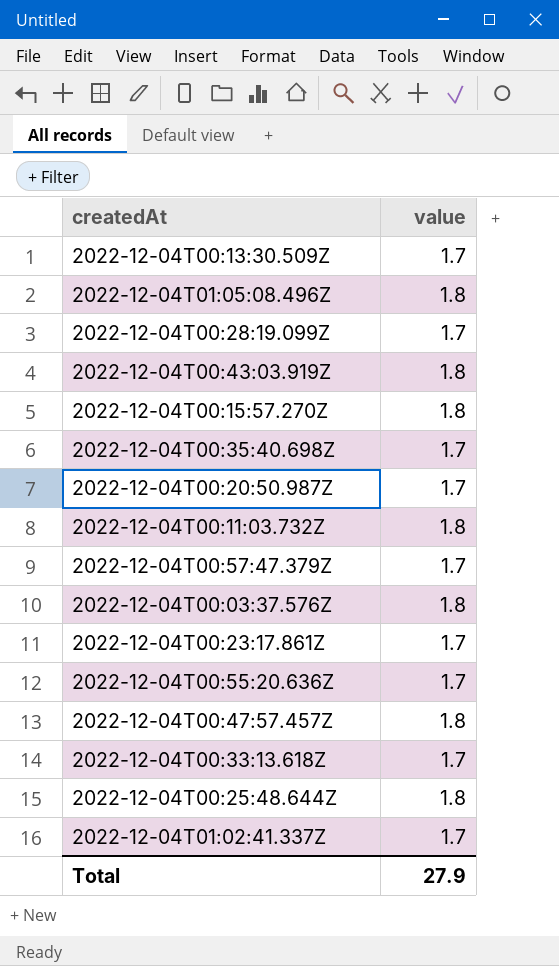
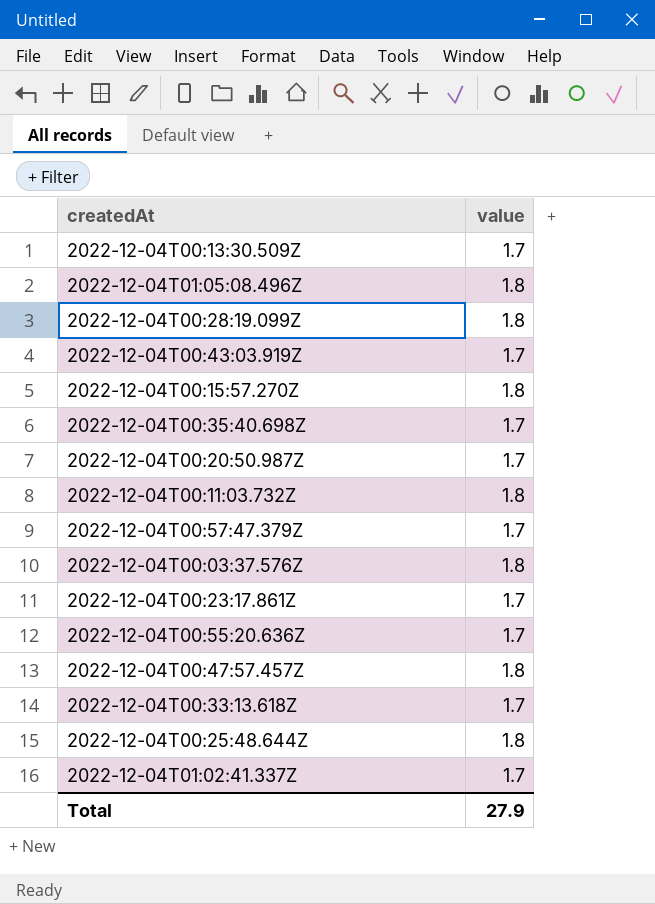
2022-12-04T00:28:19.099Z | value: 1.7 -> 1.8
2022-12-04T00:43:03.919Z | value: 1.8 -> 1.7

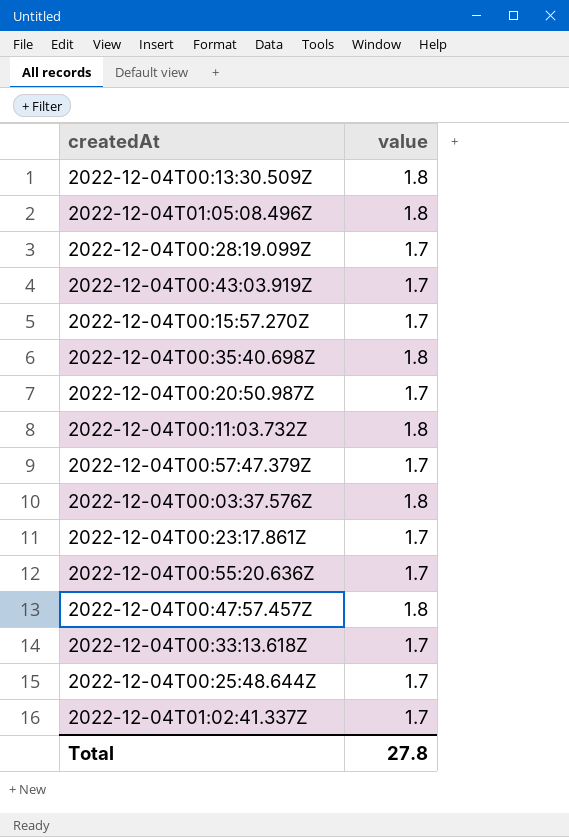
2022-12-04T00:13:30.509Z | value: 1.7 -> 1.8
2022-12-04T00:28:19.099Z | value: 1.8 -> 1.7
2022-12-04T00:15:57.270Z | value: 1.8 -> 1.7
2022-12-04T00:35:40.698Z | value: 1.7 -> 1.8
2022-12-04T00:25:48.644Z | value: 1.8 -> 1.7
Total | value: 27.9 -> 27.8

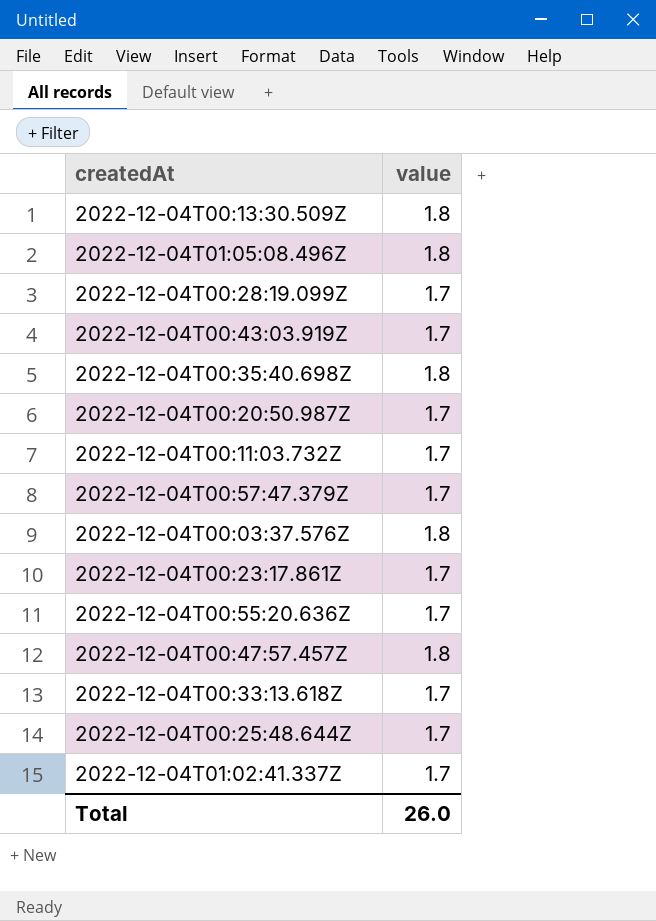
row 2022-12-04T00:15:57.270Z: 1.7 -> none
2022-12-04T00:11:03.732Z | value: 1.8 -> 1.7
Total | value: 27.8 -> 26.0

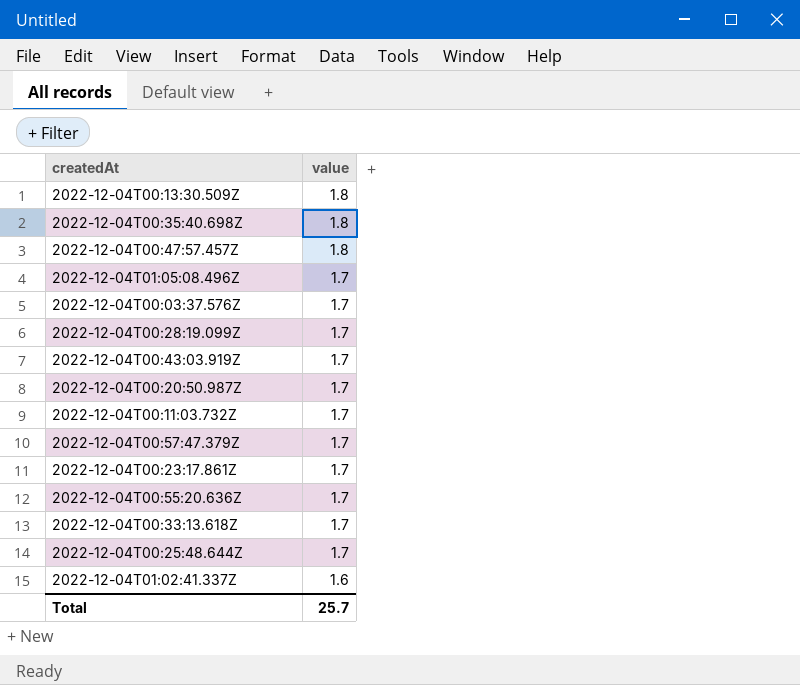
row order: none -> value descending
2022-12-04T01:05:08.496Z | value: 1.8 -> 1.7
2022-12-04T00:03:37.576Z | value: 1.8 -> 1.7
2022-12-04T01:02:41.337Z | value: 1.7 -> 1.6
Total | value: 26.0 -> 25.7

